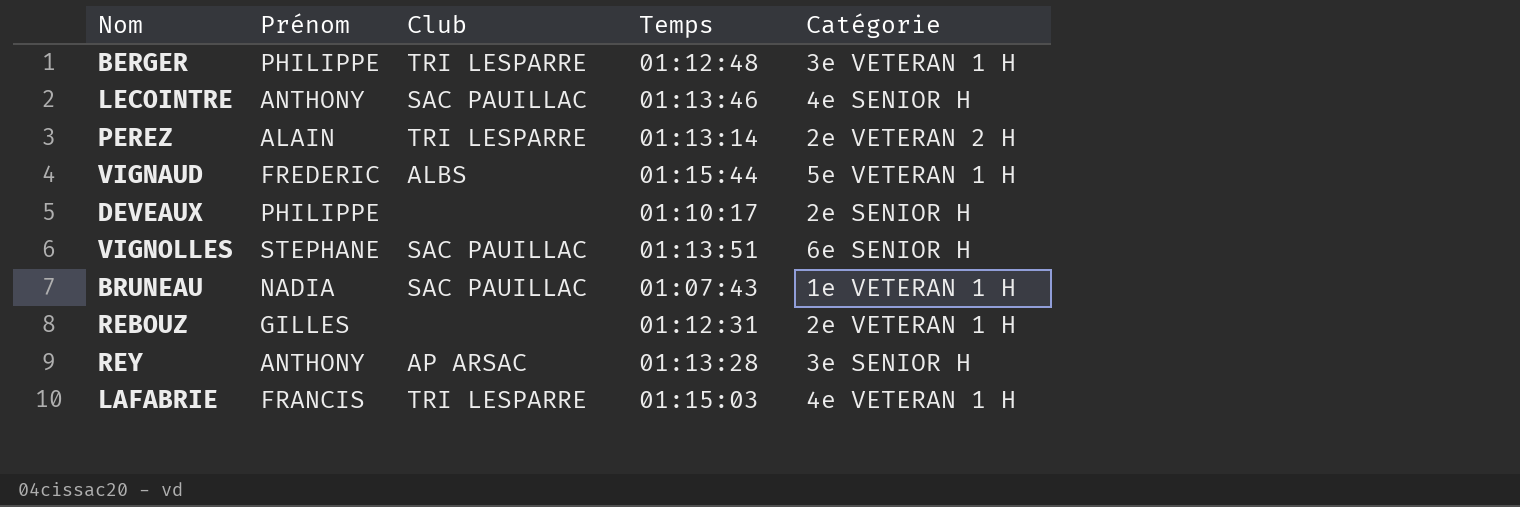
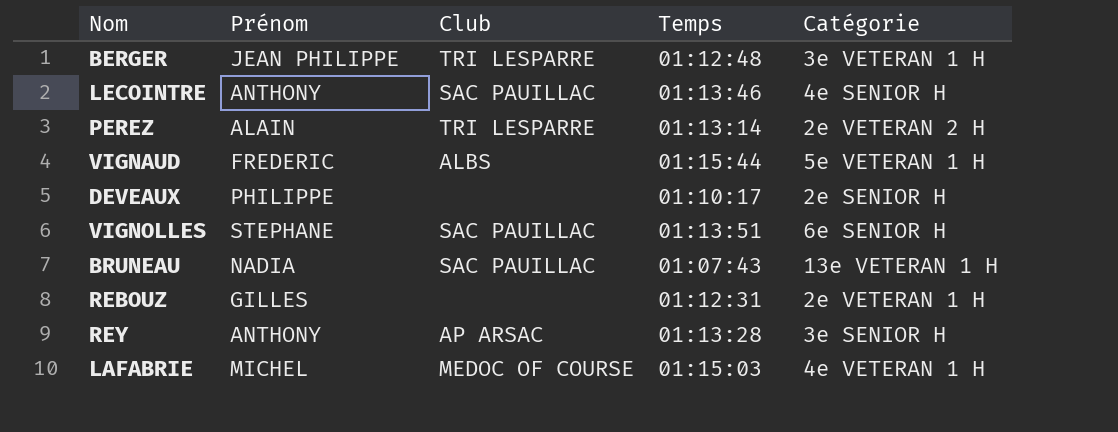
BERGER | Prénom: PHILIPPE -> JEAN PHILIPPE
BRUNEAU | Catégorie: 1e VETERAN 1 H -> 13e VETERAN 1 H
LAFABRIE | Prénom: FRANCIS -> MICHEL
LAFABRIE | Club: TRI LESPARRE -> MEDOC OF COURSE

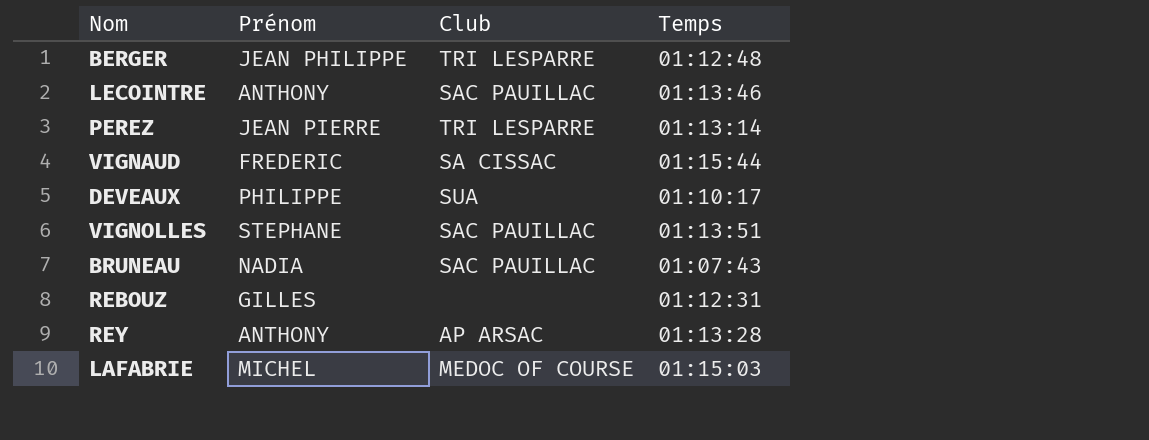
column Catégorie | position: 5 -> none
PEREZ | Prénom: ALAIN -> JEAN PIERRE
VIGNAUD | Club: ALBS -> SA CISSAC
DEVEAUX | Club: none -> SUA

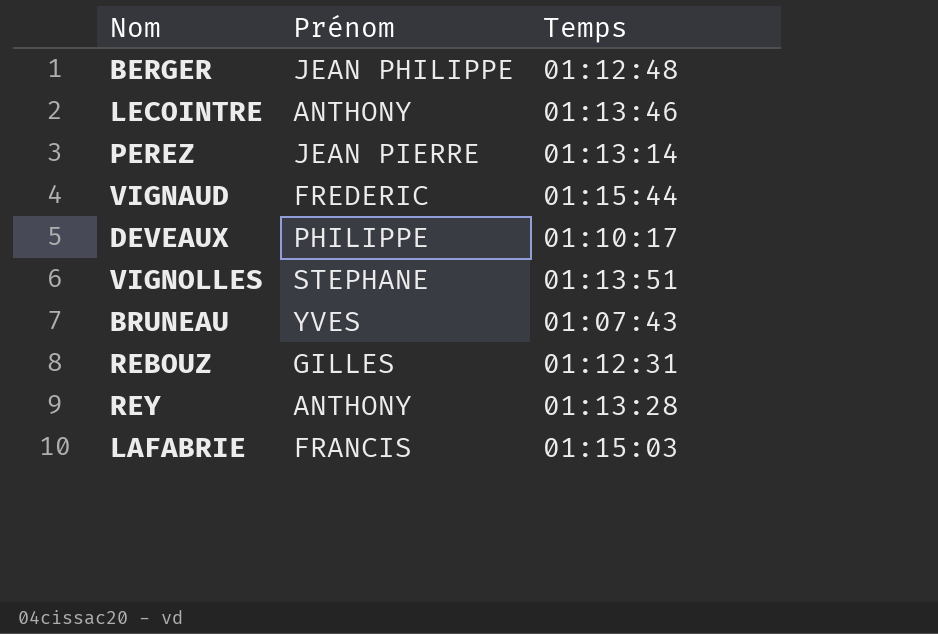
column Club | position: 3 -> none
BRUNEAU | Prénom: NADIA -> YVES
LAFABRIE | Prénom: MICHEL -> FRANCIS

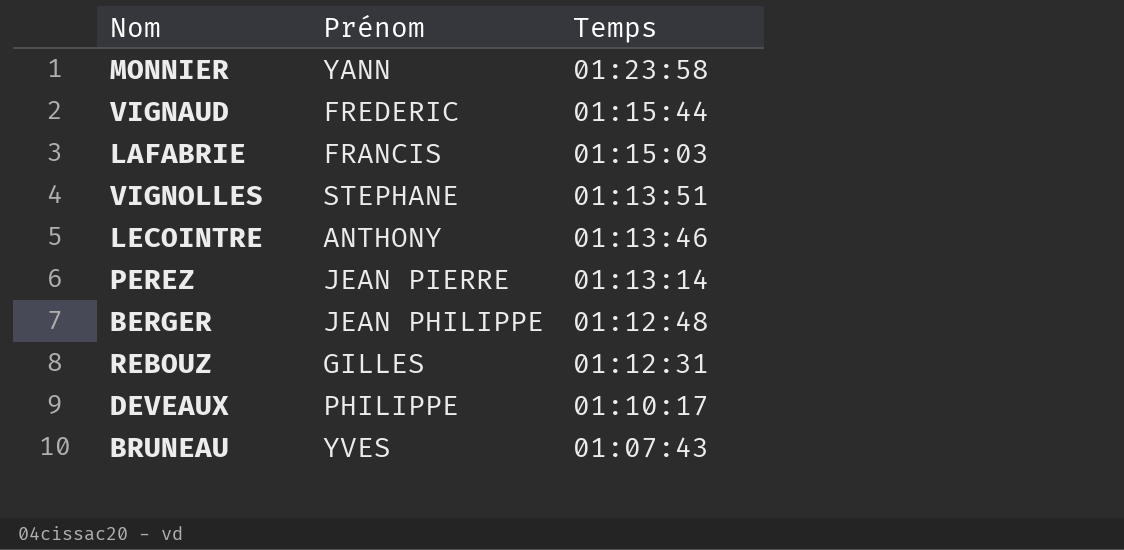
row order: none -> Temps descending
row REY: ANTHONY | 01:13:28 -> none
row MONNIER: none -> YANN | 01:23:58

